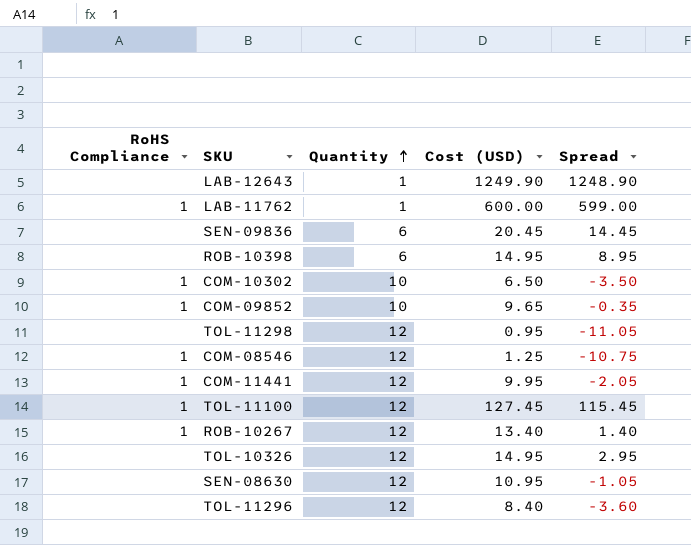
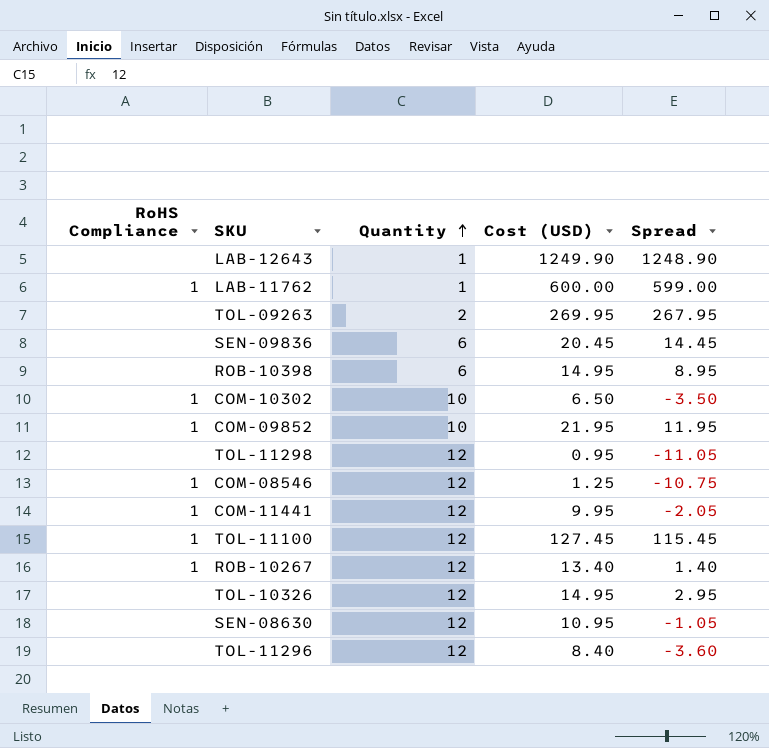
row TOL-09263: none -> none | 2 | 269.95 | 267.95
COM-09852 | Cost (USD): 9.65 -> 21.95
COM-09852 | Spread: -0.35 -> 11.95

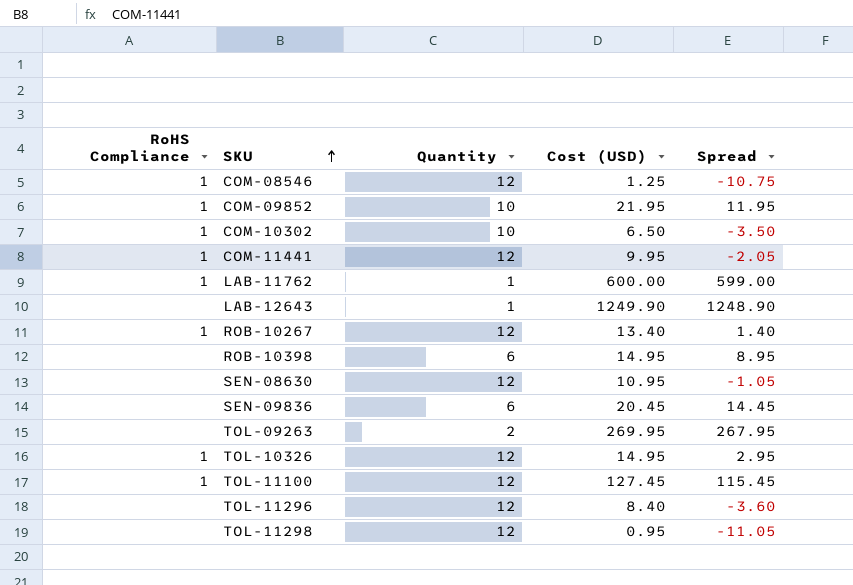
row order: Quantity ascending -> SKU ascending
TOL-10326 | RoHS Compliance: none -> 1

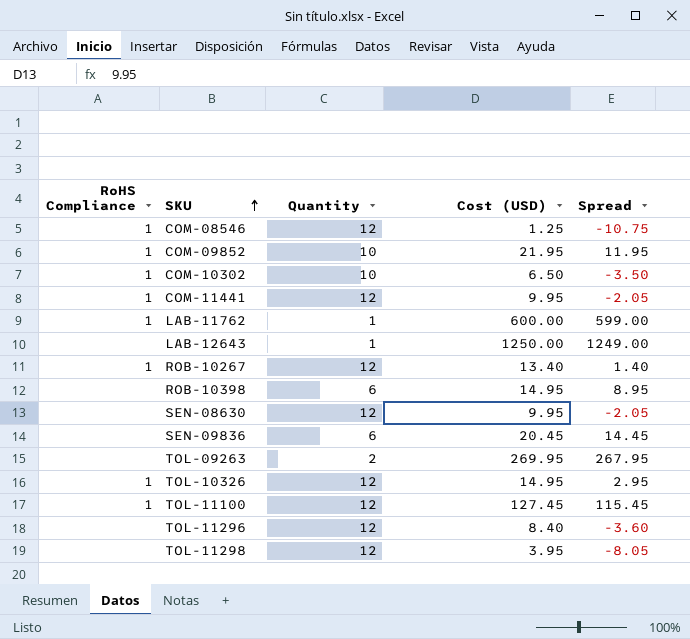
LAB-12643 | Cost (USD): 1249.90 -> 1250.00
LAB-12643 | Spread: 1248.90 -> 1249.00
SEN-08630 | Cost (USD): 10.95 -> 9.95
SEN-08630 | Spread: -1.05 -> -2.05
TOL-11298 | Cost (USD): 0.95 -> 3.95
TOL-11298 | Spread: -11.05 -> -8.05

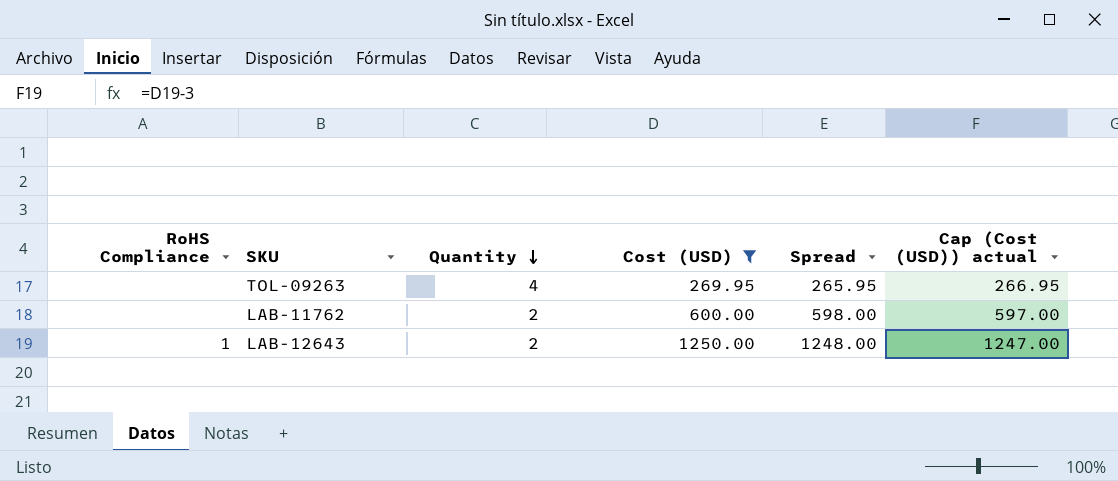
filter: none -> Cost (USD) >= 269.95
row order: SKU ascending -> Quantity descending
column Cap (Cost (USD)) actual | formula: none -> [Cost (USD)] - 3
TOL-09263 | Quantity: 2 -> 4
TOL-09263 | Spread: 267.95 -> 265.95
LAB-11762 | RoHS Compliance: 1 -> none
LAB-11762 | Quantity: 1 -> 2
LAB-11762 | Spread: 599.00 -> 598.00
LAB-12643 | RoHS Compliance: none -> 1
LAB-12643 | Quantity: 1 -> 2
LAB-12643 | Spread: 1249.00 -> 1248.00

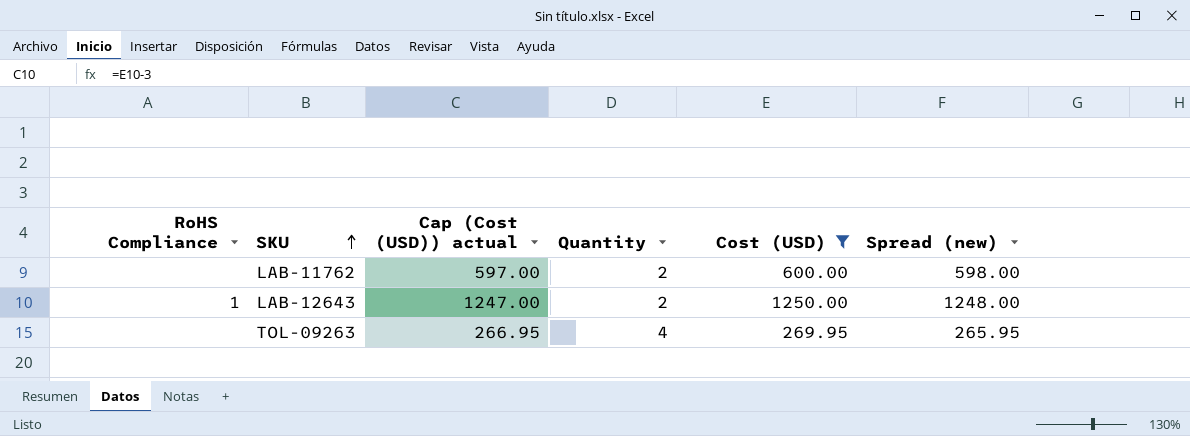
row order: Quantity descending -> SKU ascending
column Cap (Cost (USD)) actual | position: 6 -> 3
column name: Spread -> Spread (new)

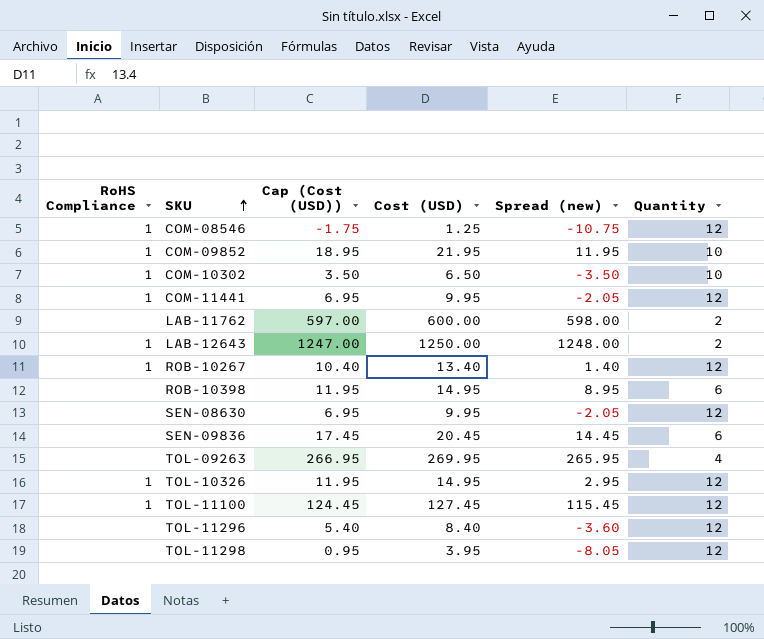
filter: Cost (USD) >= 269.95 -> none
column name: Cap (Cost (USD)) actual -> Cap (Cost (USD))
column Quantity | position: 4 -> 6

